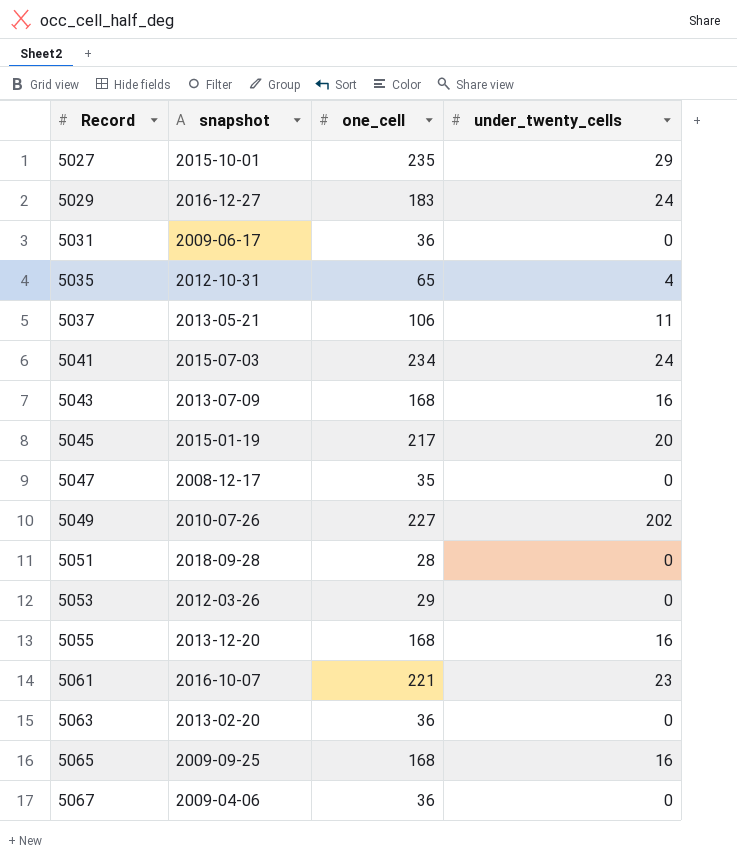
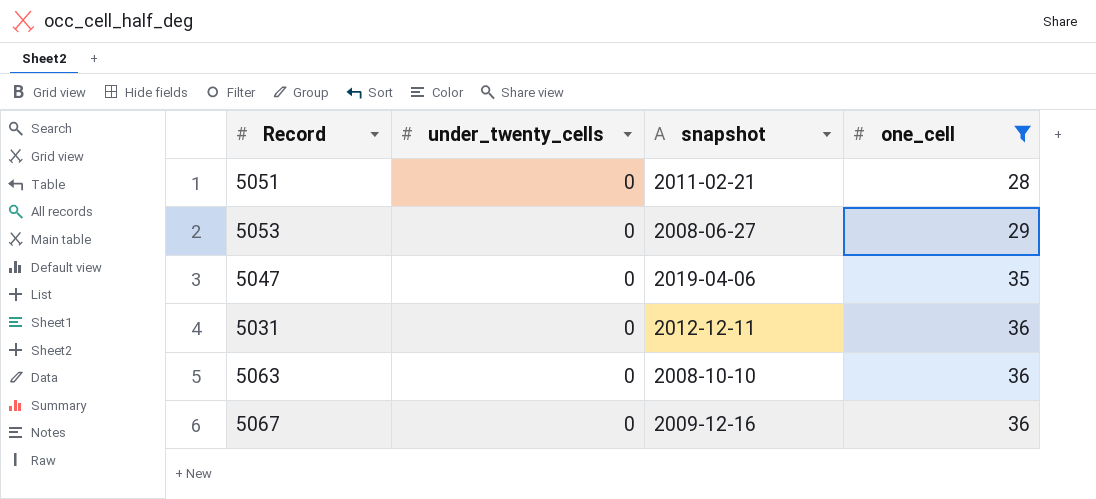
filter: none -> one_cell <= 36
row order: Record ascending -> one_cell ascending
column under_twenty_cells | position: 4 -> 2
5051 | snapshot: 2018-09-28 -> 2011-02-21
5053 | snapshot: 2012-03-26 -> 2008-06-27
5047 | snapshot: 2008-12-17 -> 2019-04-06
5031 | snapshot: 2009-06-17 -> 2012-12-11
5063 | snapshot: 2013-02-20 -> 2008-10-10
5067 | snapshot: 2009-04-06 -> 2009-12-16

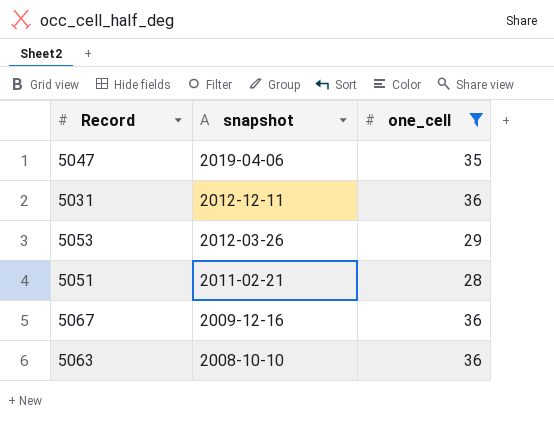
row order: one_cell ascending -> snapshot descending
column under_twenty_cells | position: 2 -> none
5053 | snapshot: 2008-06-27 -> 2012-03-26

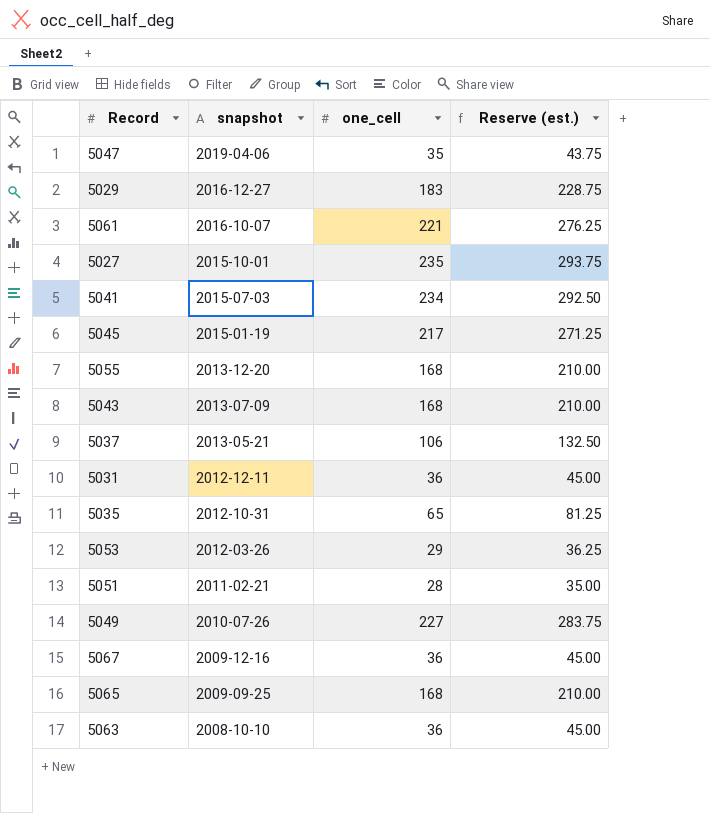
filter: one_cell <= 36 -> none
column Reserve (est.) | formula: none -> [one_cell] * 1.25

